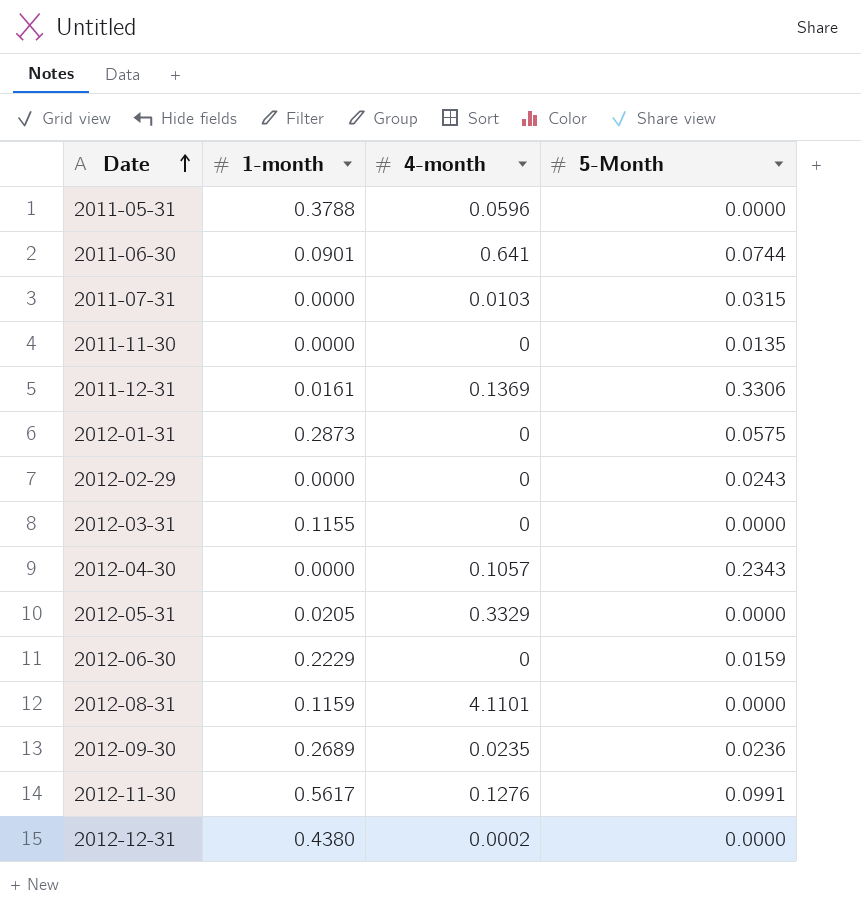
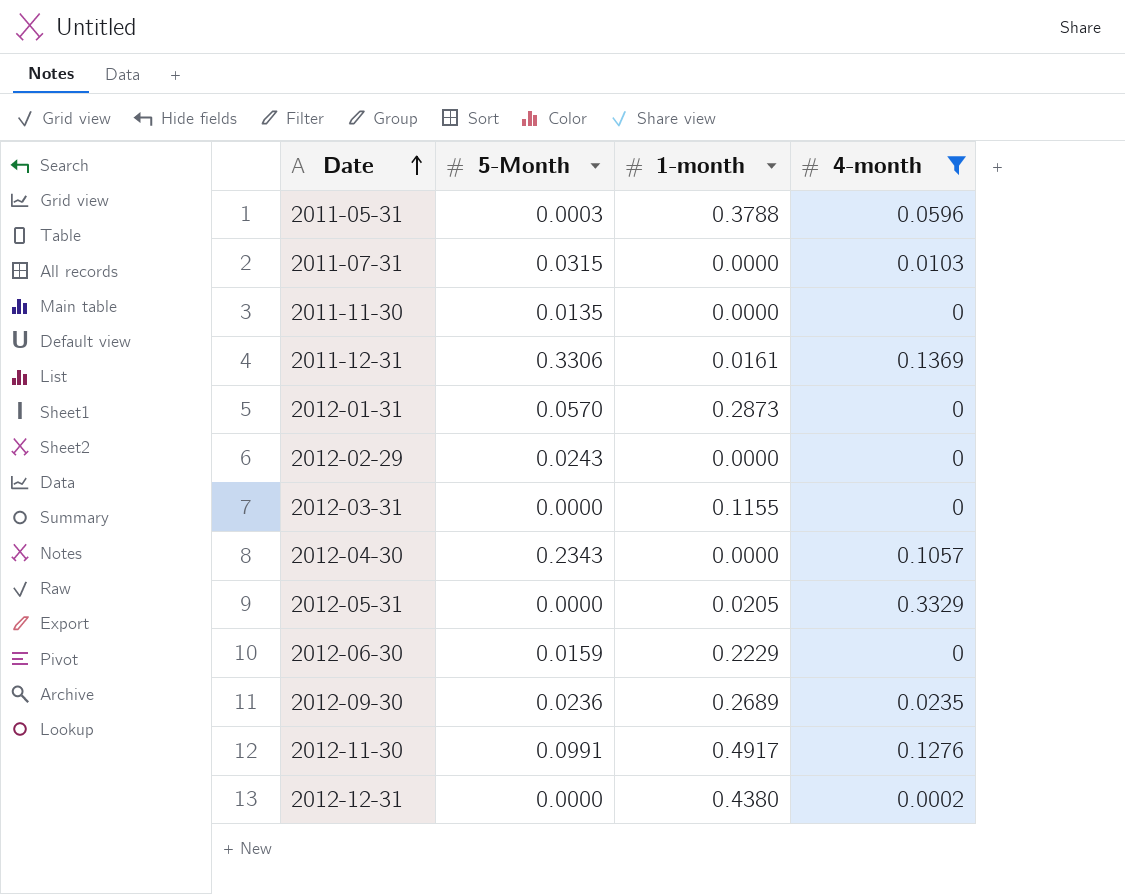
filter: none -> 4-month <= 0.3329
column 5-Month | position: 4 -> 2
2011-05-31 | 5-Month: 0.0000 -> 0.0003
2012-01-31 | 5-Month: 0.0575 -> 0.0570
2012-11-30 | 1-month: 0.5617 -> 0.4917

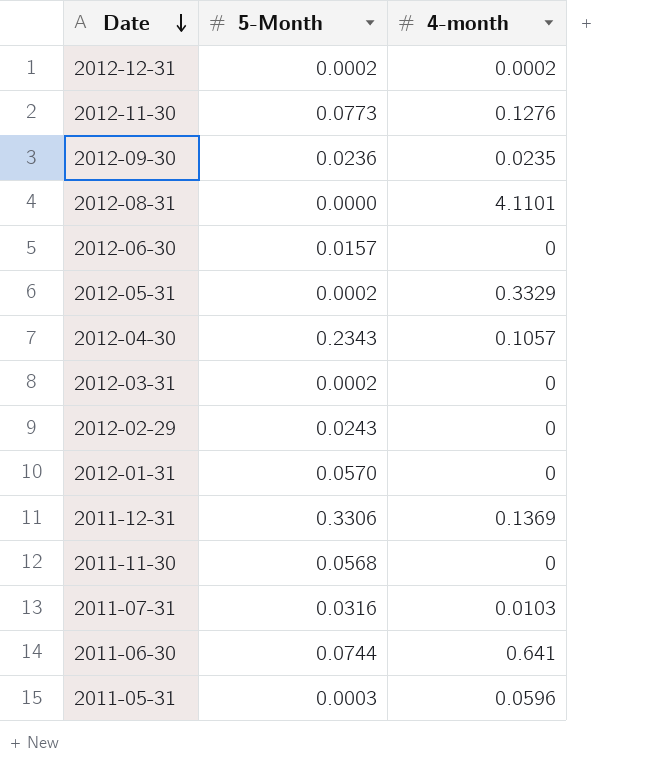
filter: 4-month <= 0.3329 -> none
row order: Date ascending -> Date descending
column 1-month | position: 3 -> none
2012-12-31 | 5-Month: 0.0000 -> 0.0002
2012-11-30 | 5-Month: 0.0991 -> 0.0773
2012-06-30 | 5-Month: 0.0159 -> 0.0157
2012-05-31 | 5-Month: 0.0000 -> 0.0002
2012-03-31 | 5-Month: 0.0000 -> 0.0002
2011-11-30 | 5-Month: 0.0135 -> 0.0568
2011-07-31 | 5-Month: 0.0315 -> 0.0316

